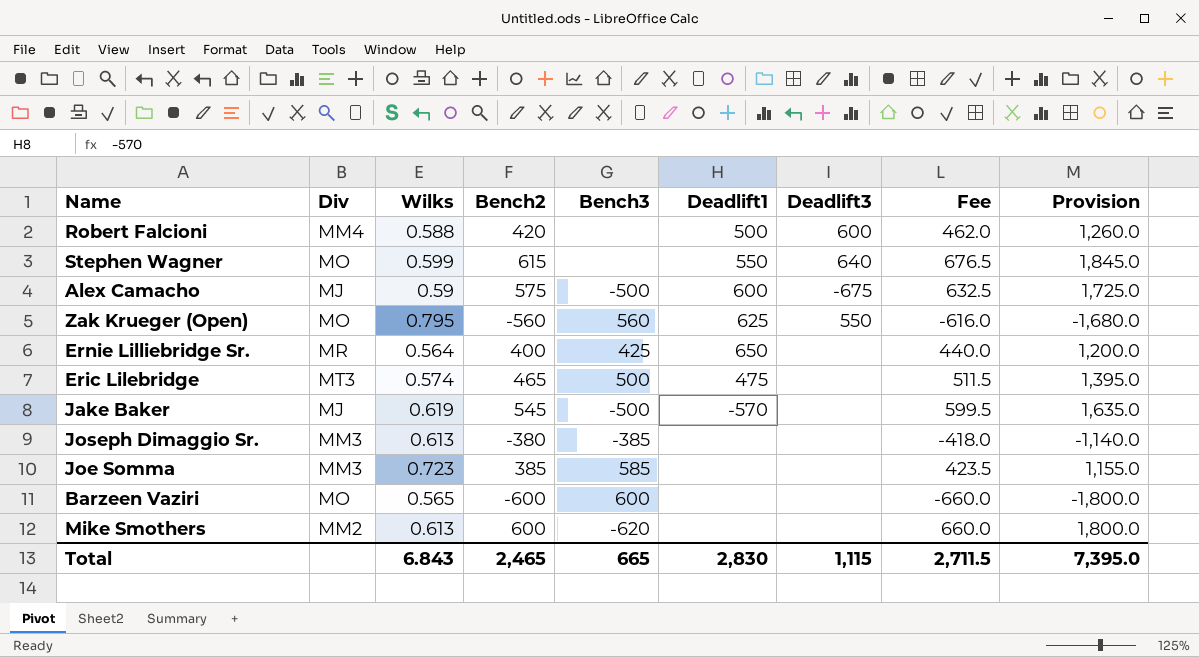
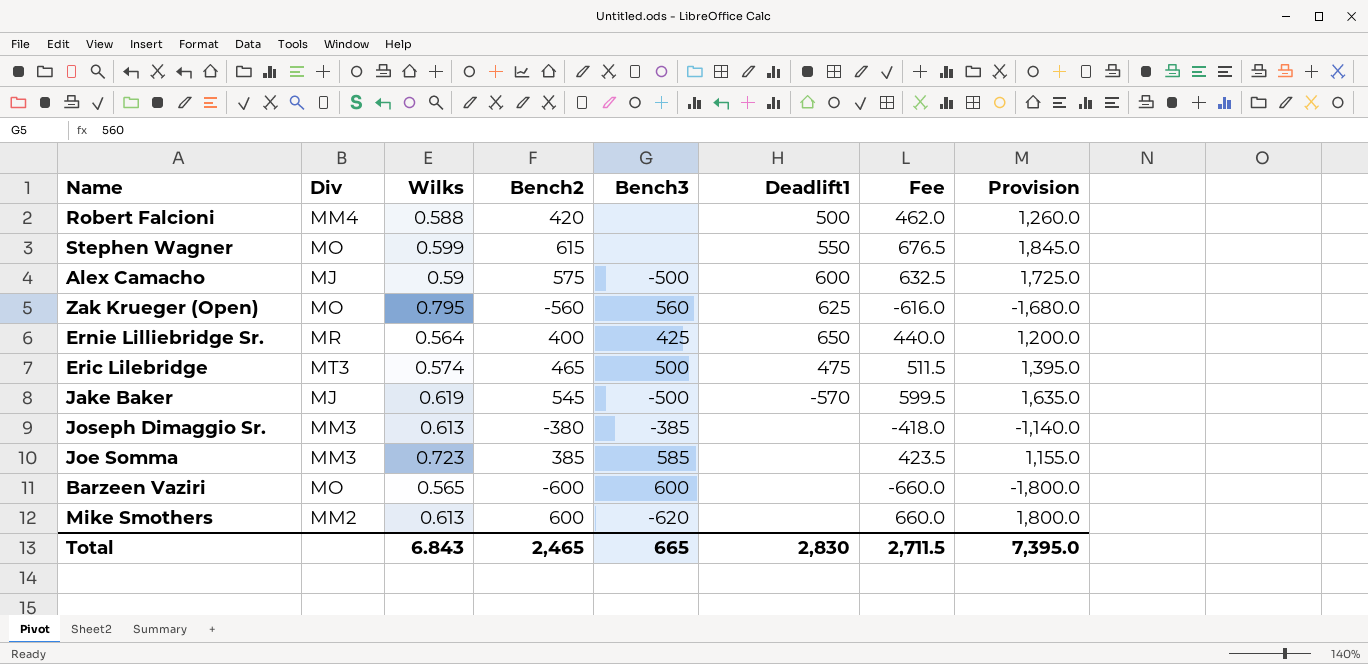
column Deadlift3 | position: 7 -> none

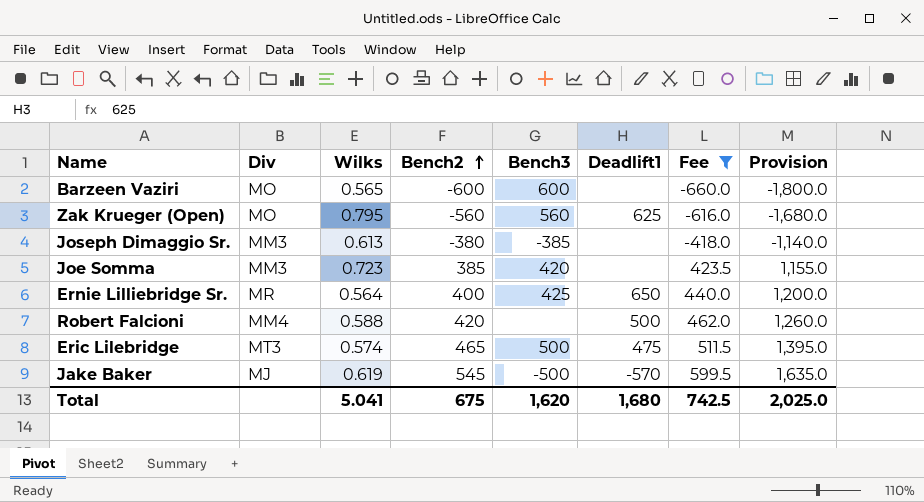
filter: none -> Fee <= 599.5
row order: none -> Bench2 ascending
Joe Somma | Bench3: 585 -> 420
Total | Wilks: 6.843 -> 5.041
Total | Bench2: 2,465 -> 675
Total | Bench3: 665 -> 1,620
Total | Deadlift1: 2,830 -> 1,680
Total | Fee: 2,711.5 -> 742.5
Total | Provision: 7,395.0 -> 2,025.0

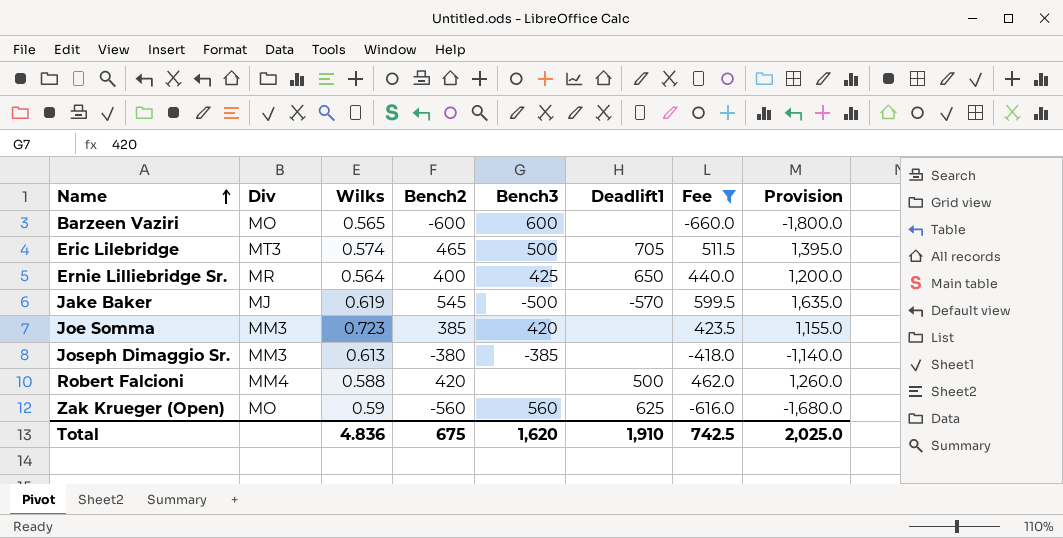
row order: Bench2 ascending -> Name ascending
Eric Lilebridge | Deadlift1: 475 -> 705
Zak Krueger (Open) | Wilks: 0.795 -> 0.59
Total | Wilks: 5.041 -> 4.836
Total | Deadlift1: 1,680 -> 1,910

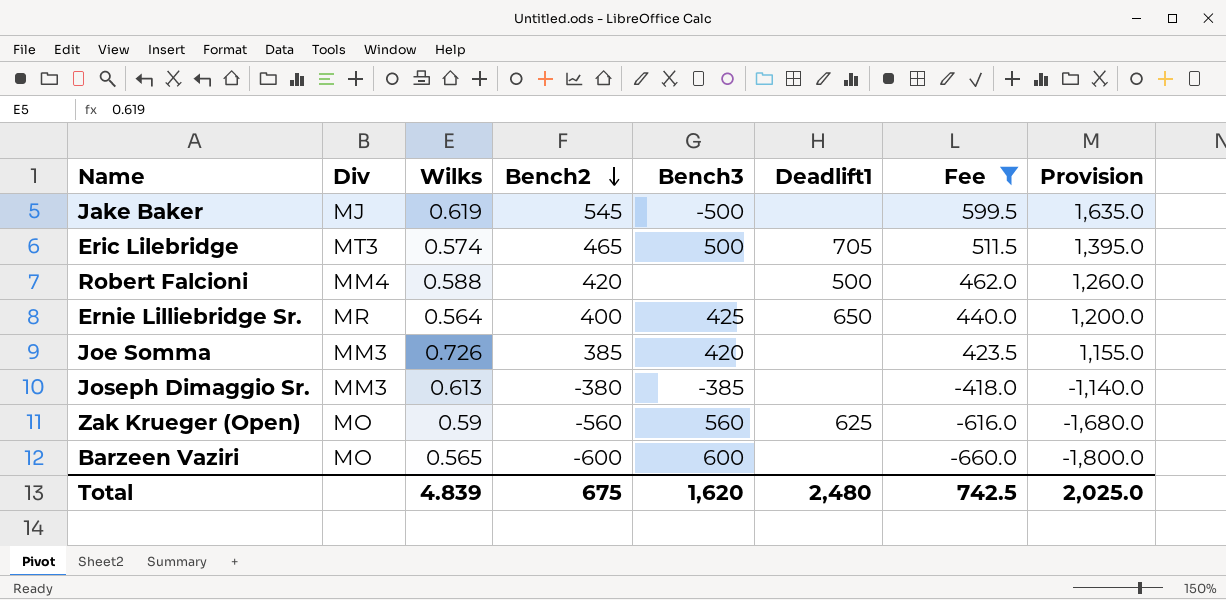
row order: Name ascending -> Bench2 descending
Jake Baker | Deadlift1: -570 -> none
Joe Somma | Wilks: 0.723 -> 0.726
Total | Wilks: 4.836 -> 4.839
Total | Deadlift1: 1,910 -> 2,480

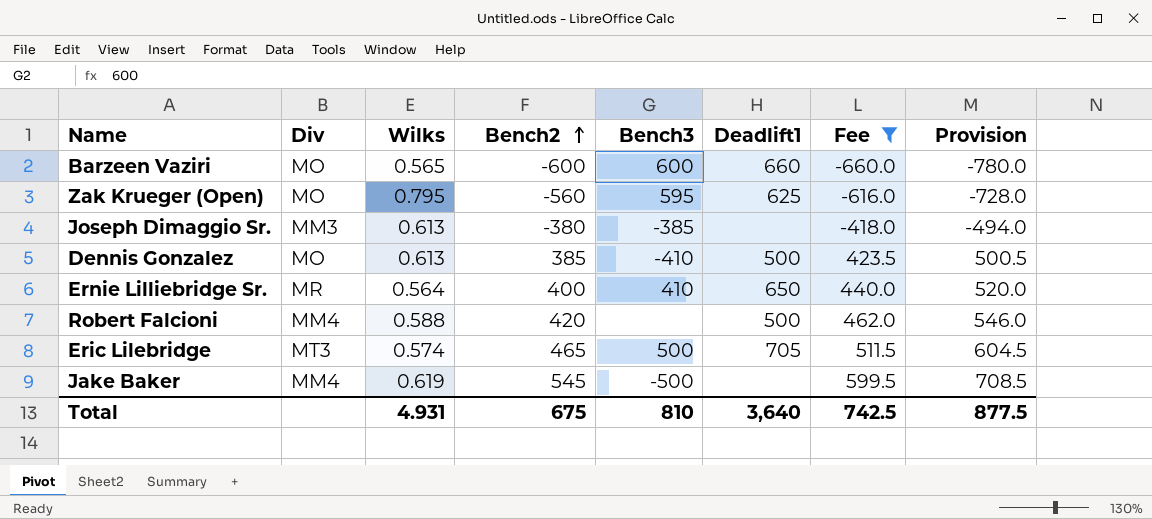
row order: Bench2 descending -> Bench2 ascending
column Provision | formula: [Bench2] * 3 -> [Bench2] * 1.3
row Joe Somma: MM3 | 0.726 | 385 | 420 | none | 423.5 | 1,155.0 -> none
Barzeen Vaziri | Deadlift1: none -> 660
Zak Krueger (Open) | Wilks: 0.59 -> 0.795
Zak Krueger (Open) | Bench3: 560 -> 595
row Dennis Gonzalez: none -> MO | 0.613 | 385 | -410 | 500 | 423.5 | 500.5
Ernie Lilliebridge Sr. | Bench3: 425 -> 410
Jake Baker | Div: MJ -> MM4
Total | Wilks: 4.839 -> 4.931
Total | Bench3: 1,620 -> 810
Total | Deadlift1: 2,480 -> 3,640
Total | Provision: 2,025.0 -> 877.5

